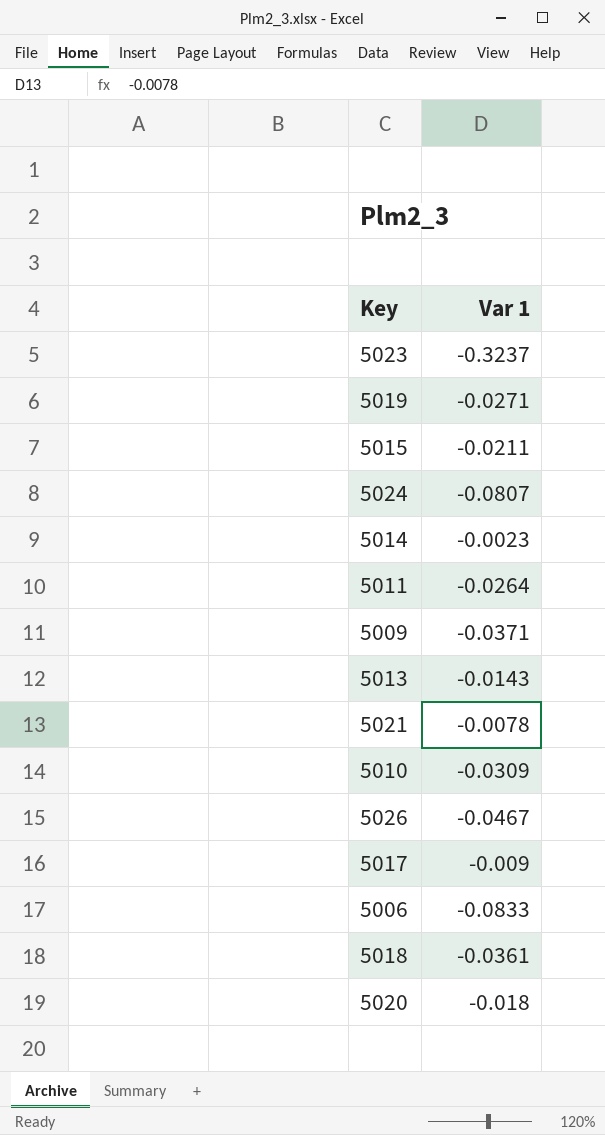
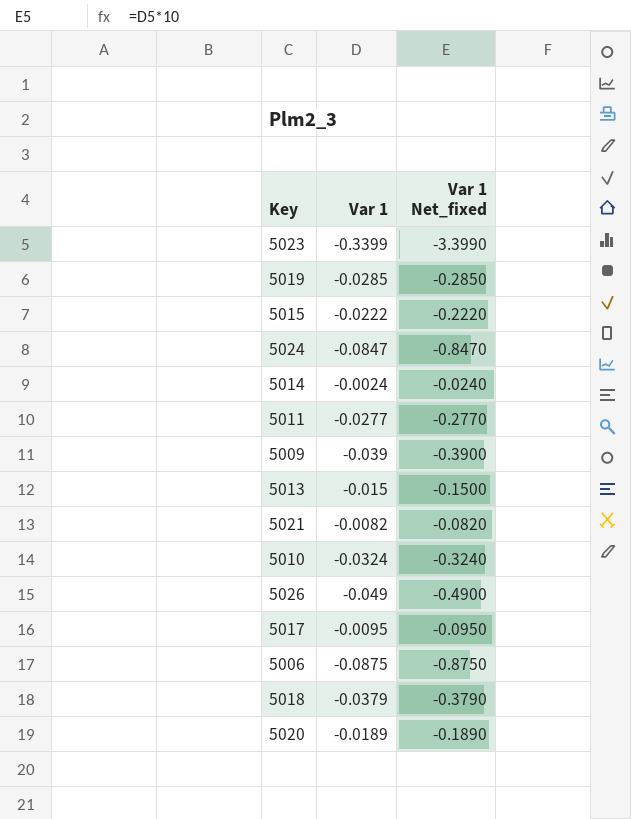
column Var 1 Net_fixed | formula: none -> [Var 1] * 10
5023 | Var 1: -0.3237 -> -0.3399
5019 | Var 1: -0.0271 -> -0.0285
5015 | Var 1: -0.0211 -> -0.0222
5024 | Var 1: -0.0807 -> -0.0847
5014 | Var 1: -0.0023 -> -0.0024
5011 | Var 1: -0.0264 -> -0.0277
5009 | Var 1: -0.0371 -> -0.039
5013 | Var 1: -0.0143 -> -0.015
5021 | Var 1: -0.0078 -> -0.0082
5010 | Var 1: -0.0309 -> -0.0324
5026 | Var 1: -0.0467 -> -0.049
5017 | Var 1: -0.009 -> -0.0095
5006 | Var 1: -0.0833 -> -0.0875
5018 | Var 1: -0.0361 -> -0.0379
5020 | Var 1: -0.018 -> -0.0189

